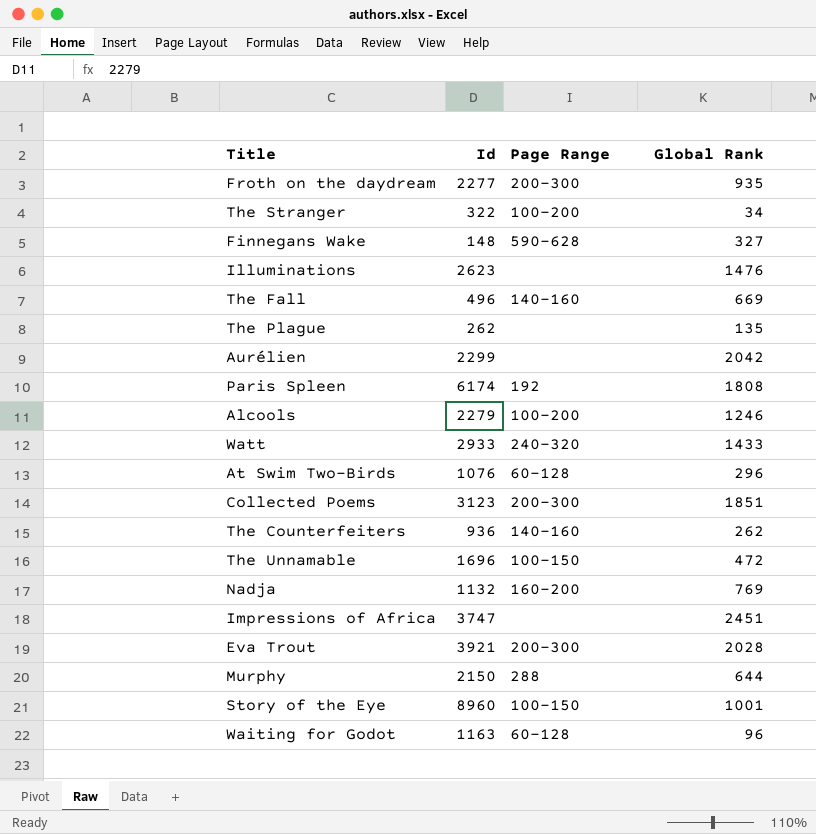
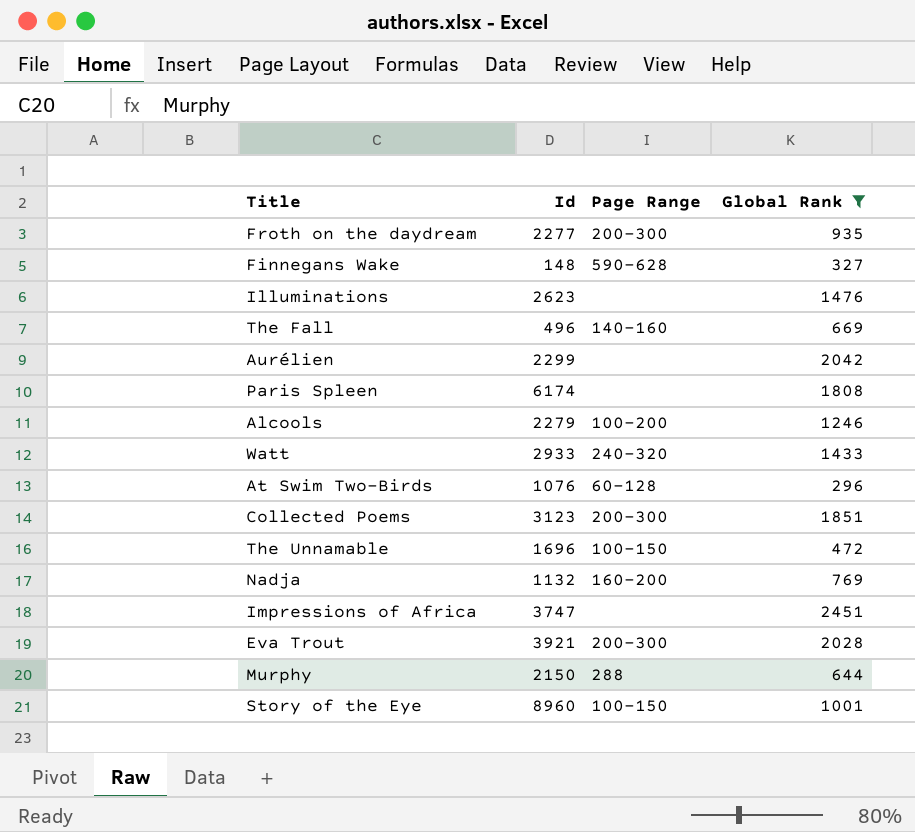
filter: none -> Global Rank >= 296
Paris Spleen | Page Range: 192 -> none

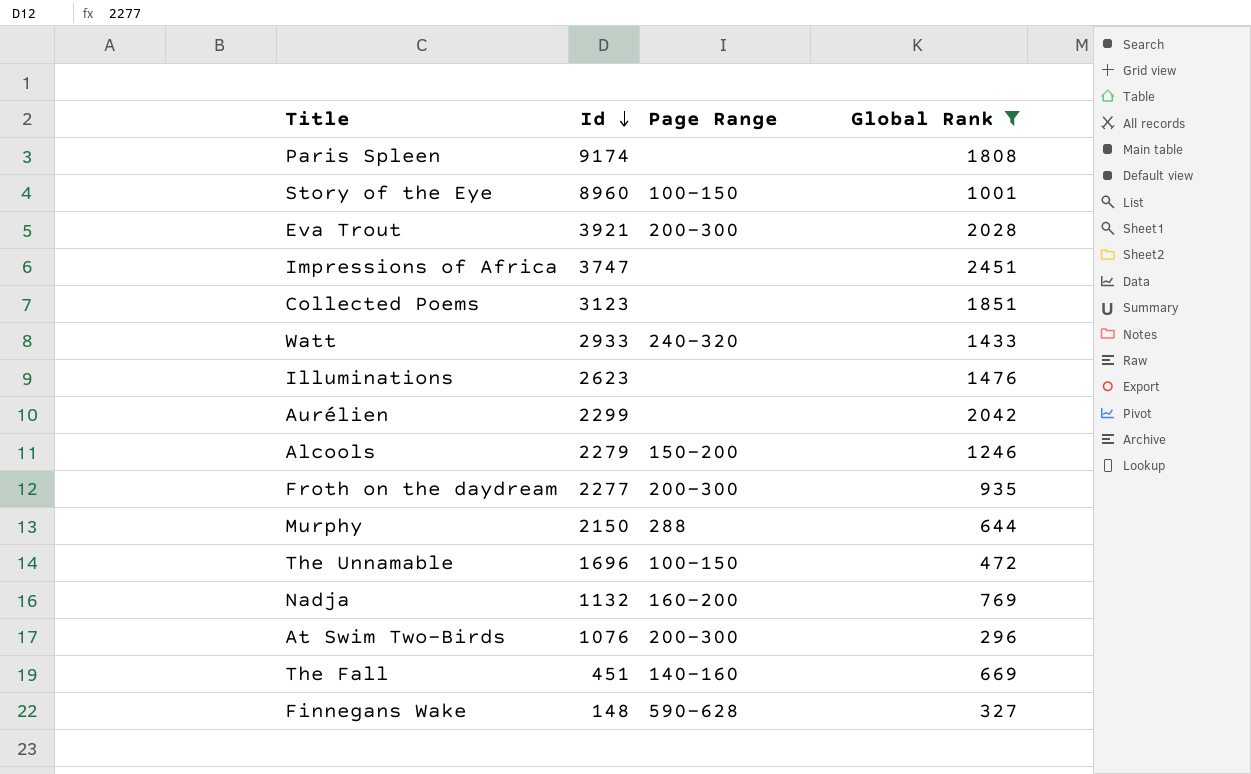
row order: none -> Id descending
Paris Spleen | Id: 6174 -> 9174
Collected Poems | Page Range: 200-300 -> none
Alcools | Page Range: 100-200 -> 150-200
At Swim Two-Birds | Page Range: 60-128 -> 200-300
The Fall | Id: 496 -> 451

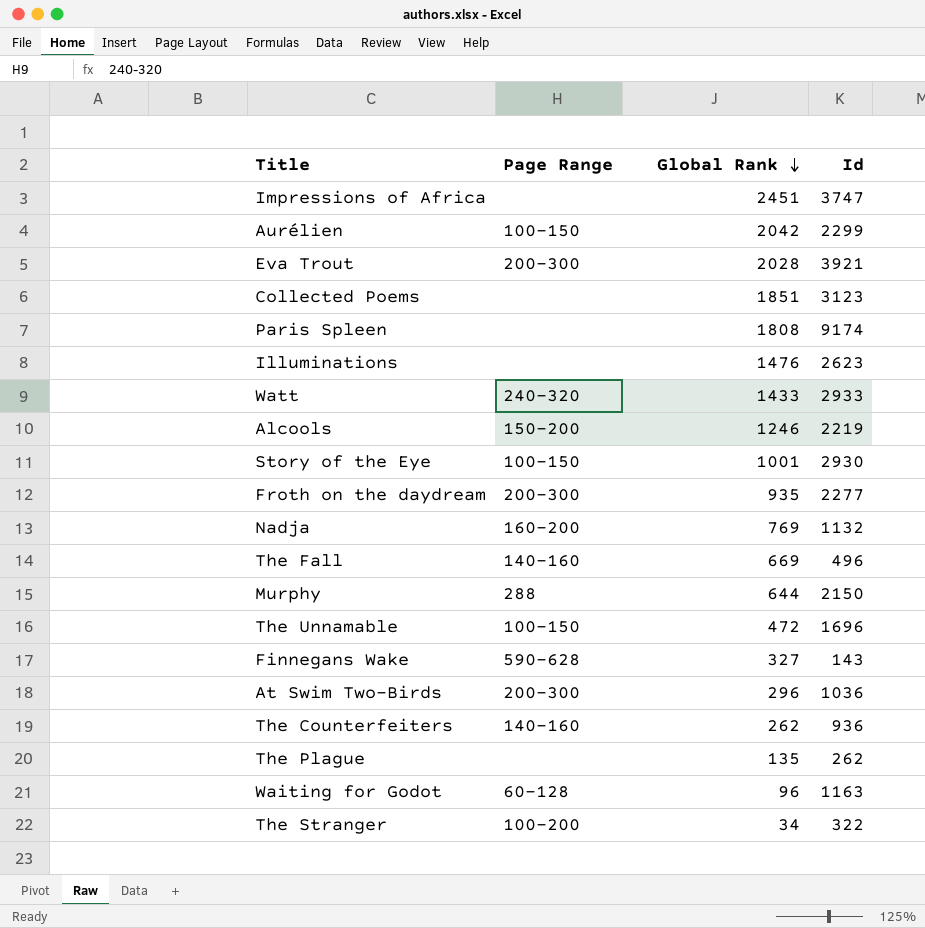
filter: Global Rank >= 296 -> none
row order: Id descending -> Global Rank descending
column Id | position: 2 -> 4
Aurélien | Page Range: none -> 100-150
Alcools | Id: 2279 -> 2219
Story of the Eye | Id: 8960 -> 2930
The Fall | Id: 451 -> 496
Finnegans Wake | Id: 148 -> 143
At Swim Two-Birds | Id: 1076 -> 1036

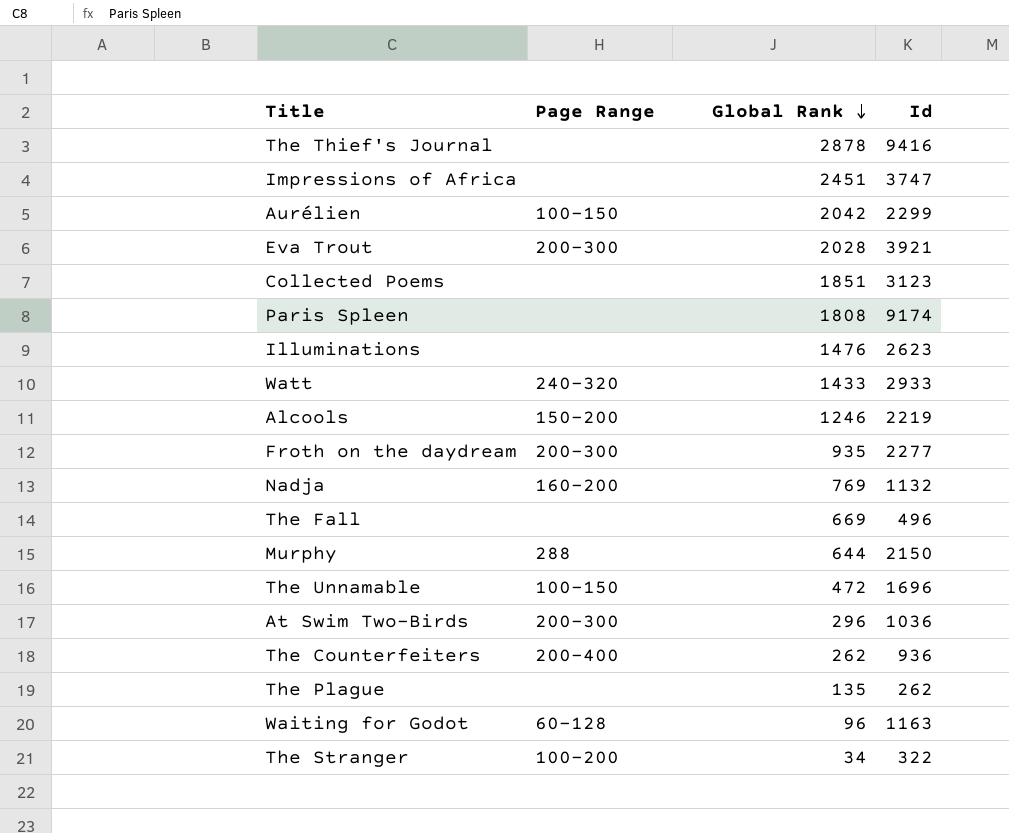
row Story of the Eye: 100-150 | 1001 | 2930 -> none
row Finnegans Wake: 590-628 | 327 | 143 -> none
row The Thief's Journal: none -> none | 2878 | 9416
The Fall | Page Range: 140-160 -> none
The Counterfeiters | Page Range: 140-160 -> 200-400

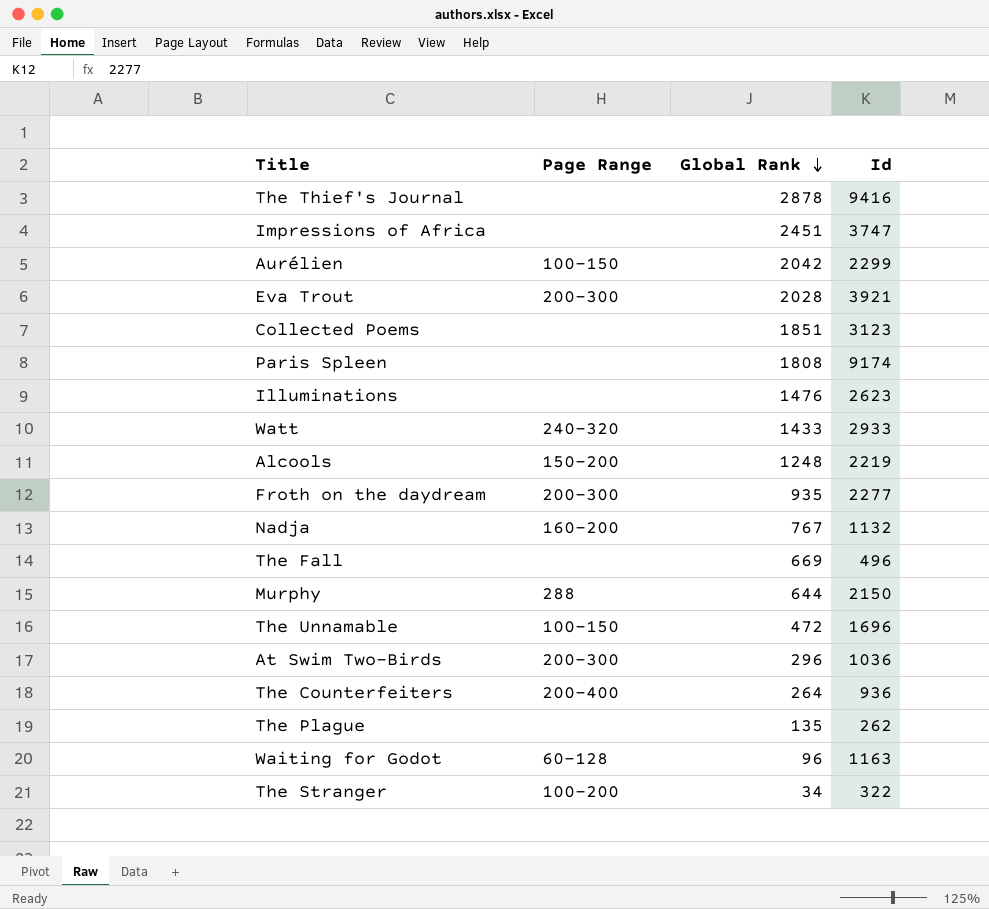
Alcools | Global Rank: 1246 -> 1248
Nadja | Global Rank: 769 -> 767
The Counterfeiters | Global Rank: 262 -> 264

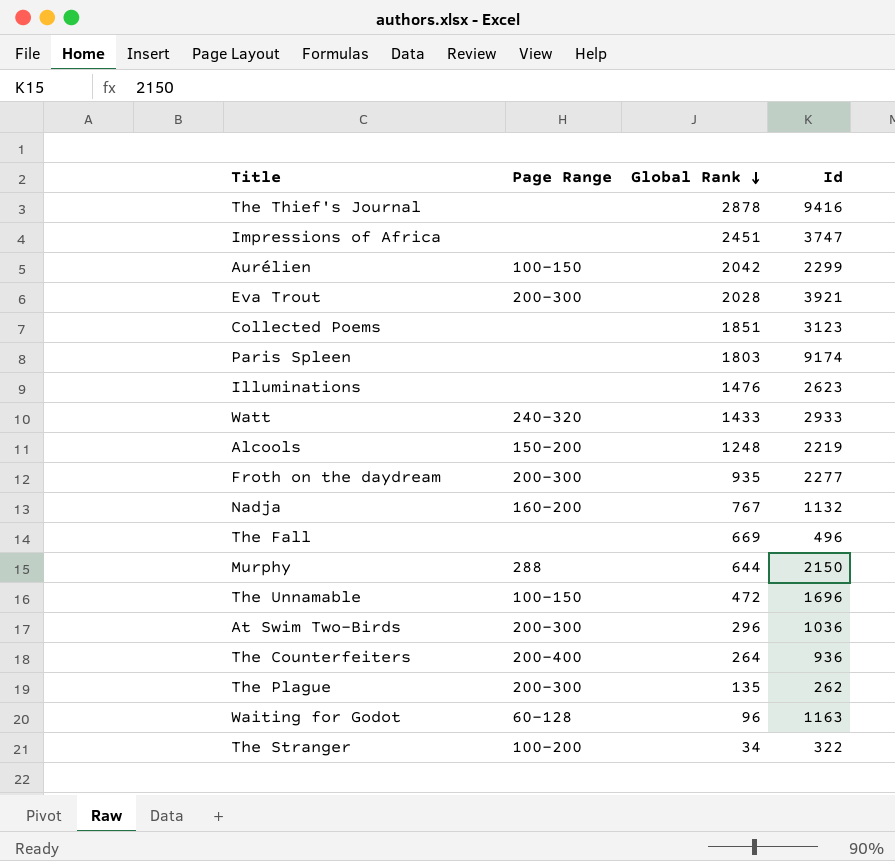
Paris Spleen | Global Rank: 1808 -> 1803
The Plague | Page Range: none -> 200-300

